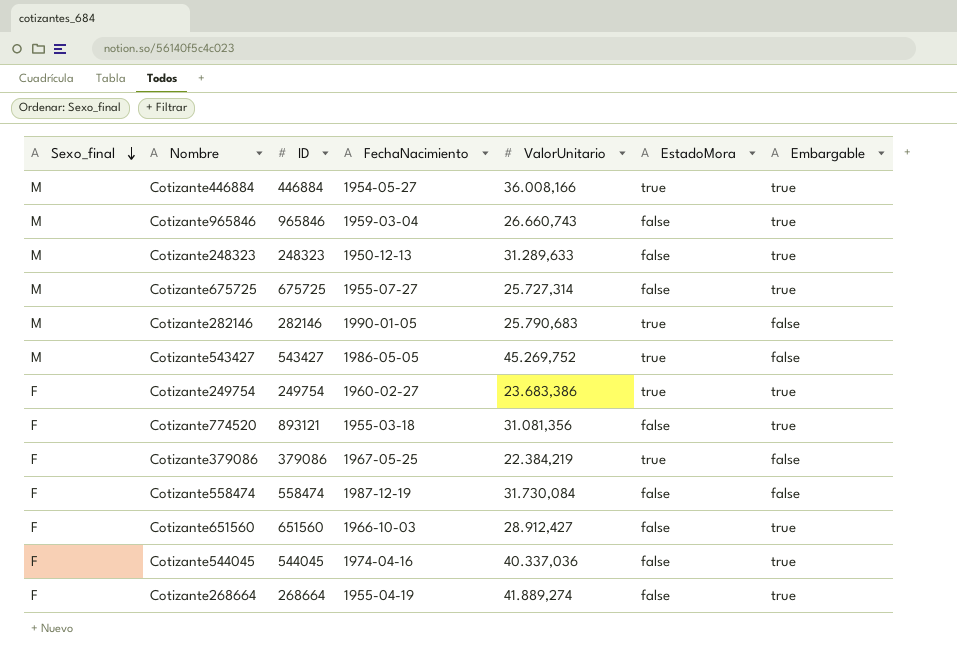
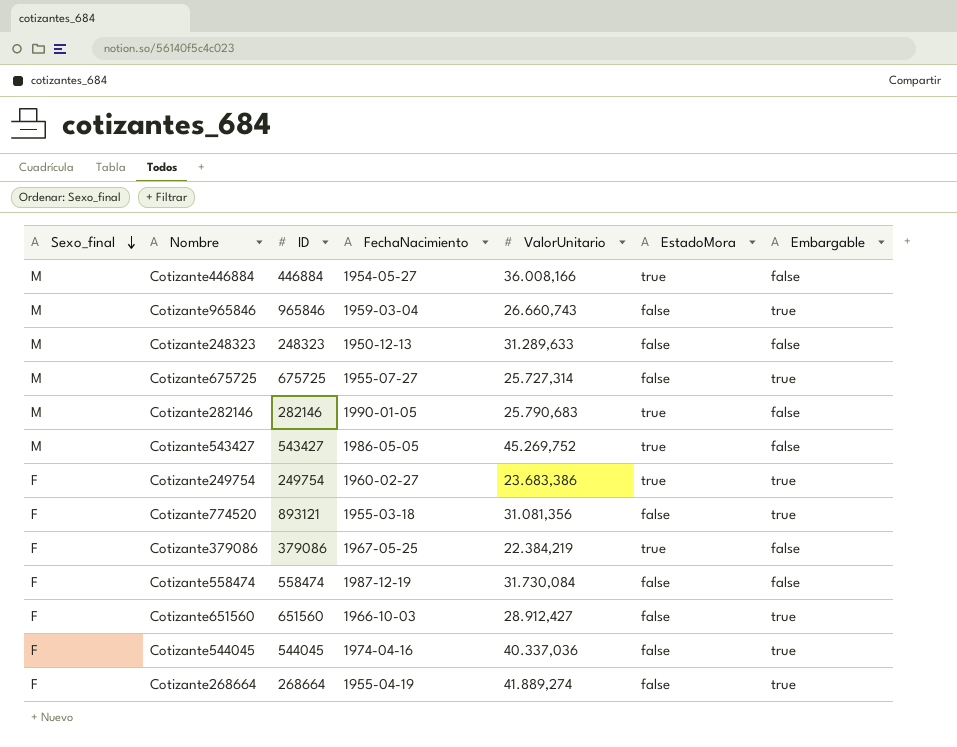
Cotizante446884 | Embargable: true -> false
Cotizante248323 | Embargable: true -> false

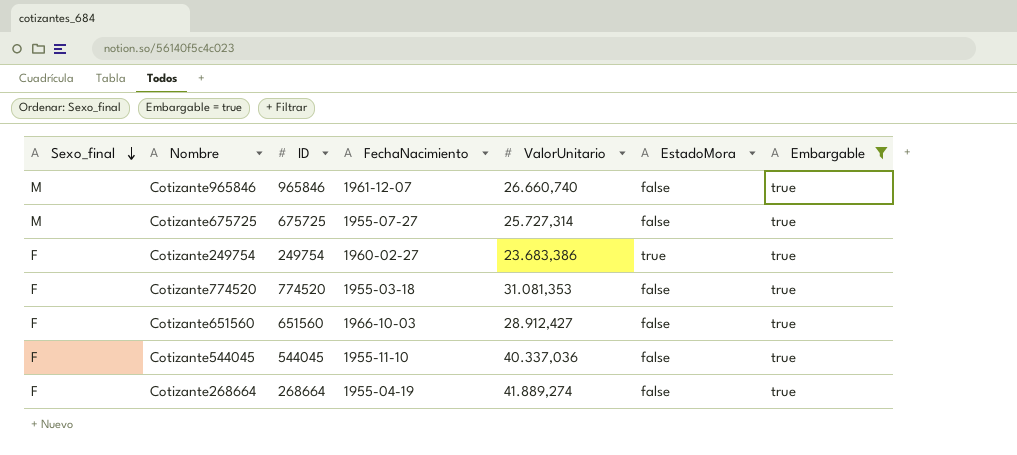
filter: none -> Embargable = true
Cotizante965846 | FechaNacimiento: 1959-03-04 -> 1961-12-07
Cotizante965846 | ValorUnitario: 26.660,743 -> 26.660,740
Cotizante774520 | ID: 893121 -> 774520
Cotizante774520 | ValorUnitario: 31.081,356 -> 31.081,353
Cotizante544045 | FechaNacimiento: 1974-04-16 -> 1955-11-10

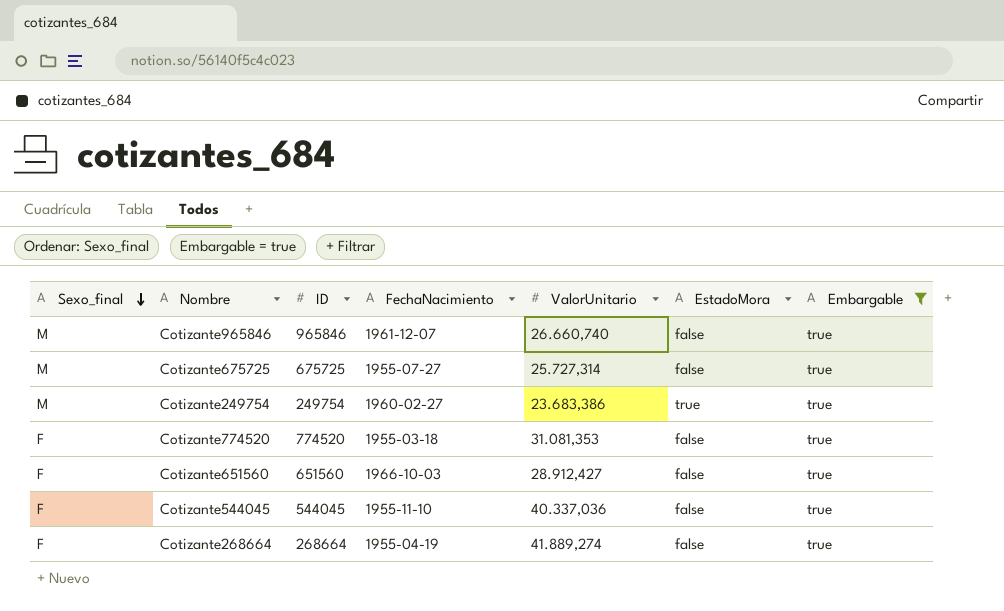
Cotizante249754 | Sexo_final: F -> M

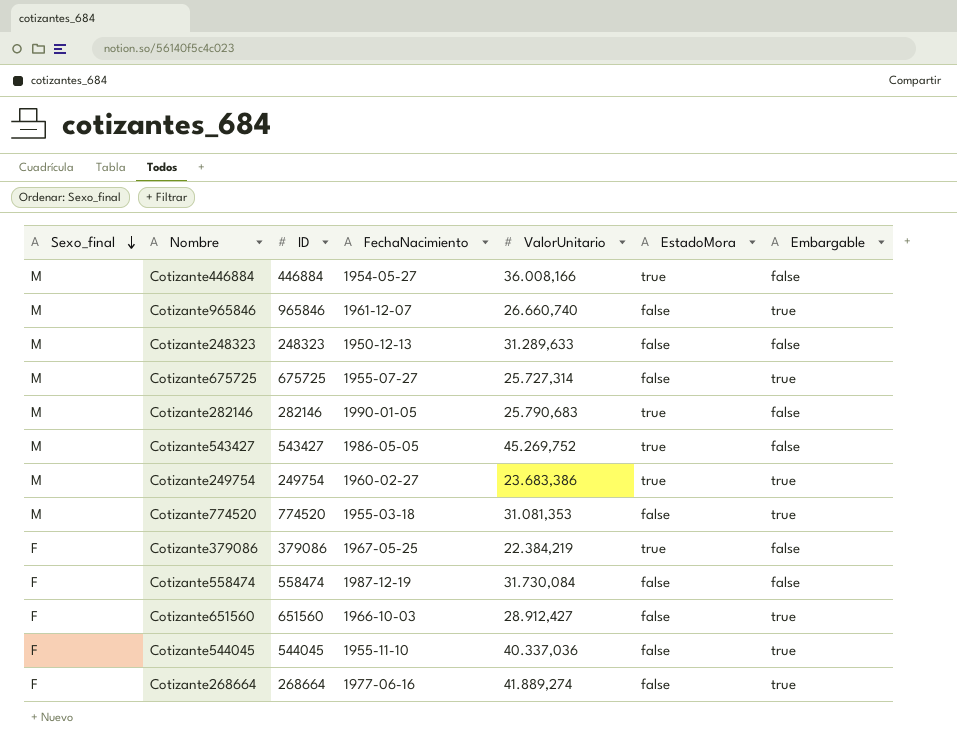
filter: Embargable = true -> none
Cotizante774520 | Sexo_final: F -> M
Cotizante268664 | FechaNacimiento: 1955-04-19 -> 1977-06-16

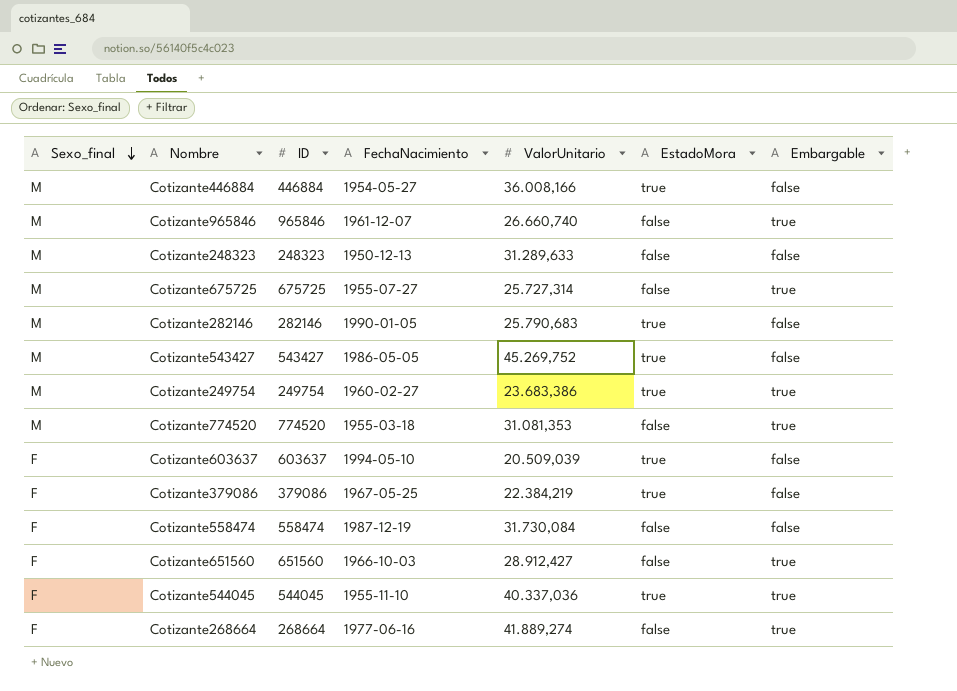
row Cotizante603637: none -> F | 603637 | 1994-05-10 | 20.509,039 | true | false
Cotizante544045 | EstadoMora: false -> true

